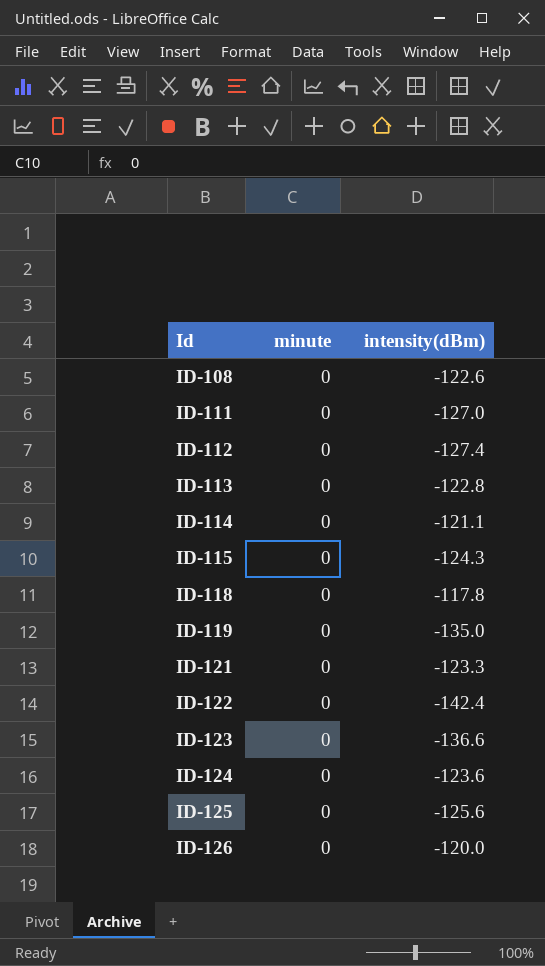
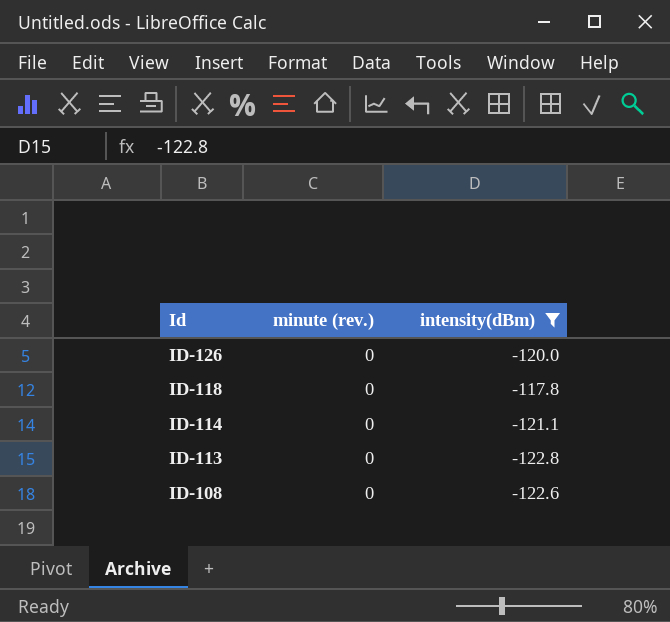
filter: none -> intensity(dBm) >= -122.8
row order: Id ascending -> Id descending
column name: minute -> minute (rev.)

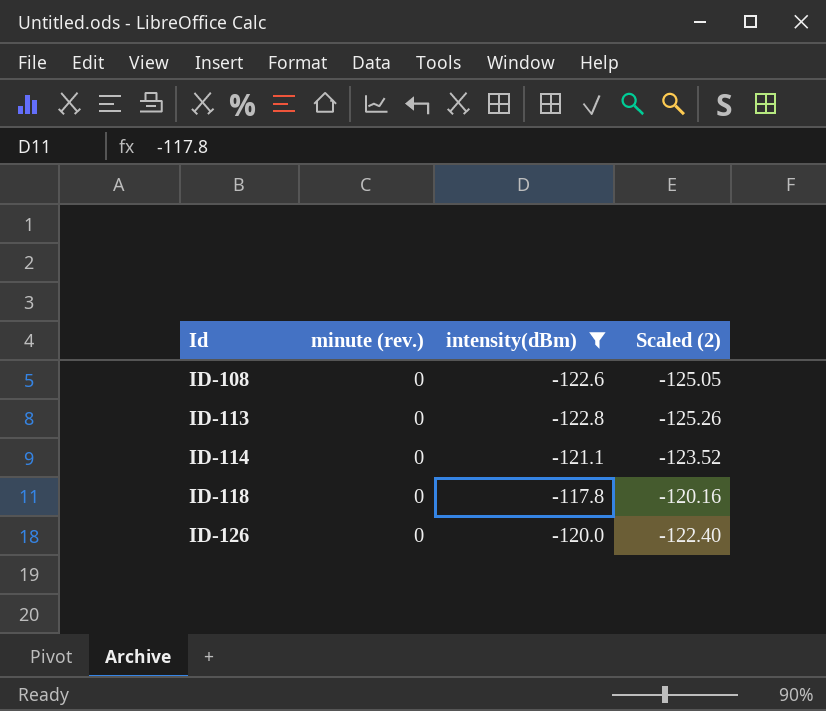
row order: Id descending -> Id ascending
column Scaled (2) | formula: none -> [intensity(dBm)] * 1.02

